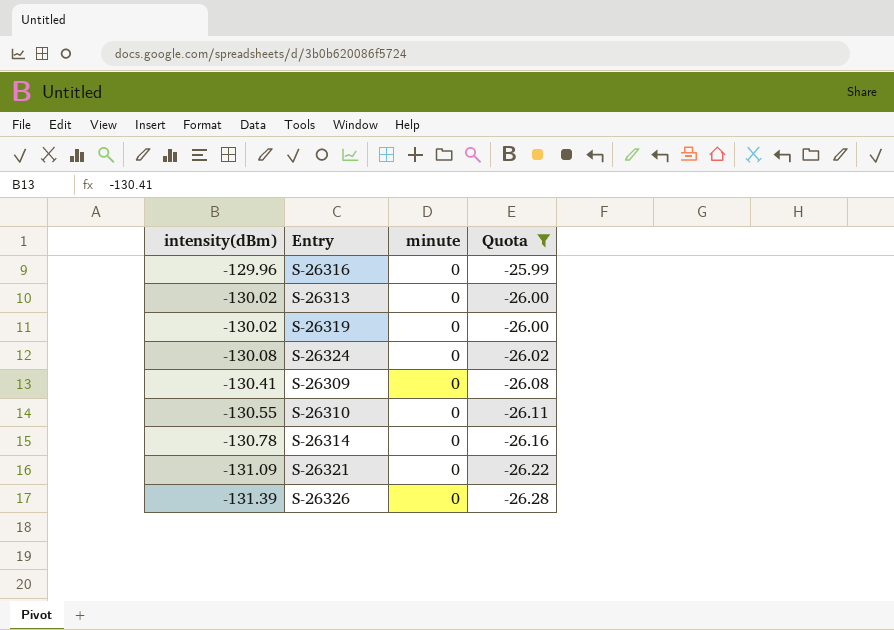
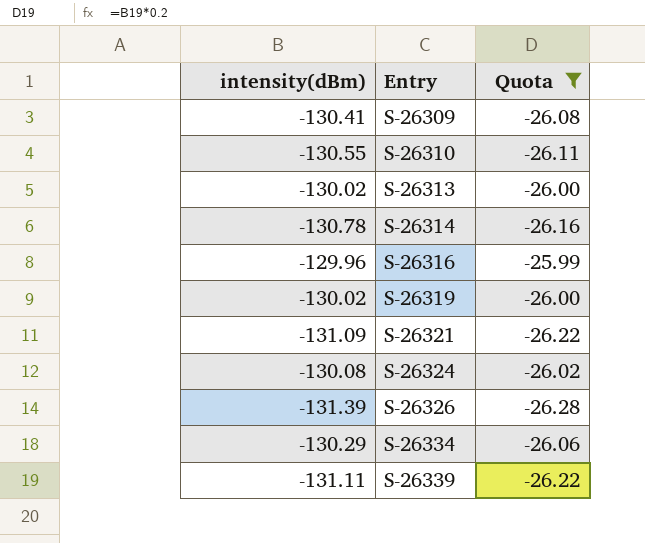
row order: intensity(dBm) descending -> Entry ascending
column minute | position: 3 -> none
row S-26334: none -> -130.29 | -26.06
row S-26339: none -> -131.11 | -26.22

